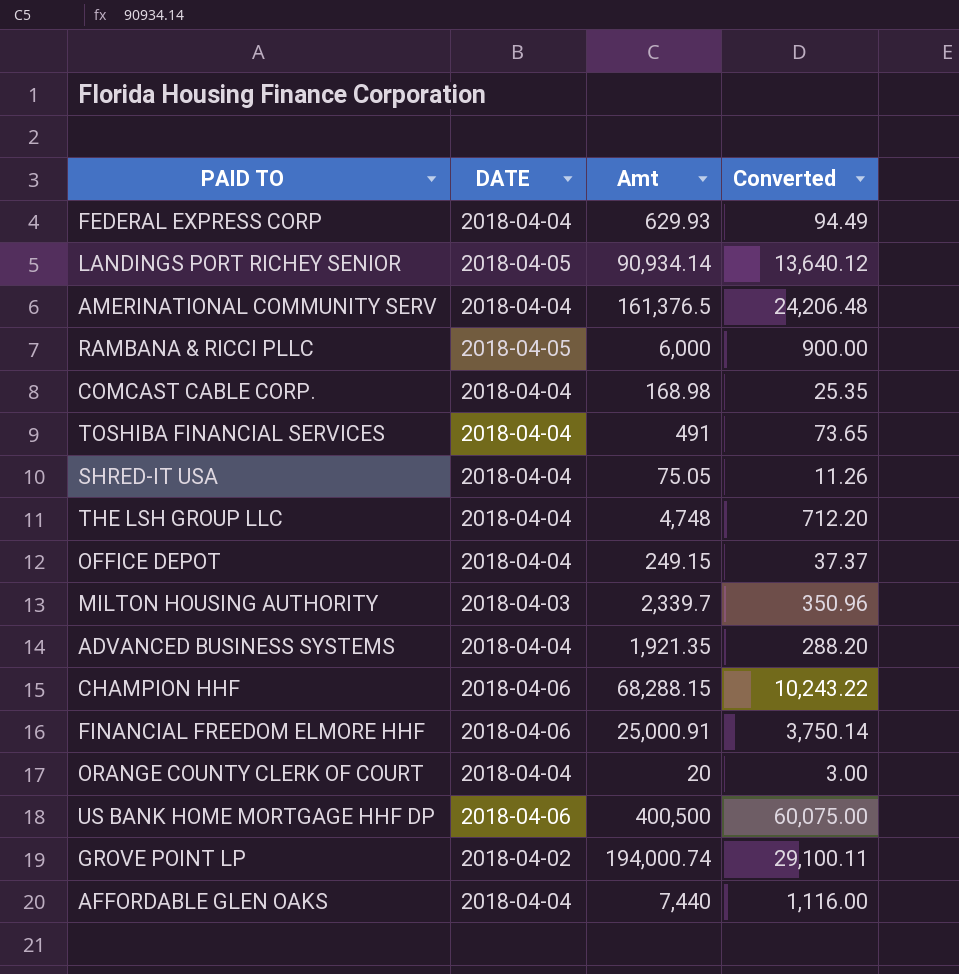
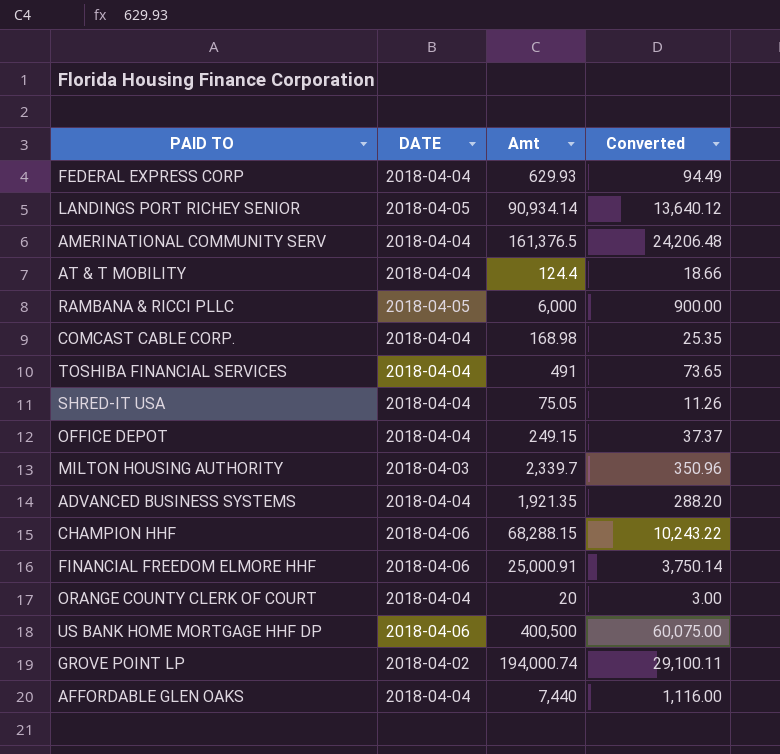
row THE LSH GROUP LLC: 2018-04-04 | 4,748 | 712.20 -> none
row AT & T MOBILITY: none -> 2018-04-04 | 124.4 | 18.66

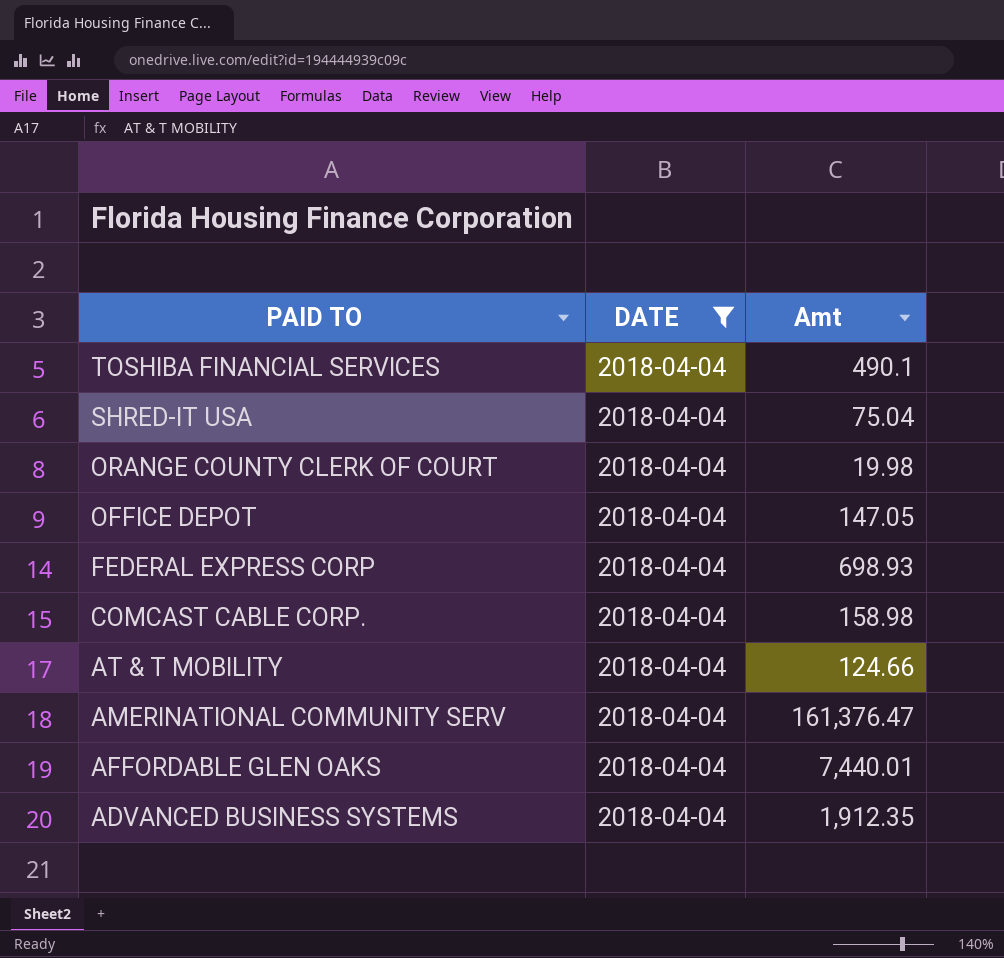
filter: none -> DATE = 2018-04-04
row order: none -> PAID TO descending
column Converted | formula: [Amt] * 0.15 -> none
TOSHIBA FINANCIAL SERVICES | Amt: 491 -> 490.1
SHRED-IT USA | Amt: 75.05 -> 75.04
ORANGE COUNTY CLERK OF COURT | Amt: 20 -> 19.98
OFFICE DEPOT | Amt: 249.15 -> 147.05
FEDERAL EXPRESS CORP | Amt: 629.93 -> 698.93
COMCAST CABLE CORP. | Amt: 168.98 -> 158.98
AT & T MOBILITY | Amt: 124.4 -> 124.66
AMERINATIONAL COMMUNITY SERV | Amt: 161,376.5 -> 161,376.47
AFFORDABLE GLEN OAKS | Amt: 7,440 -> 7,440.01
ADVANCED BUSINESS SYSTEMS | Amt: 1,921.35 -> 1,912.35

